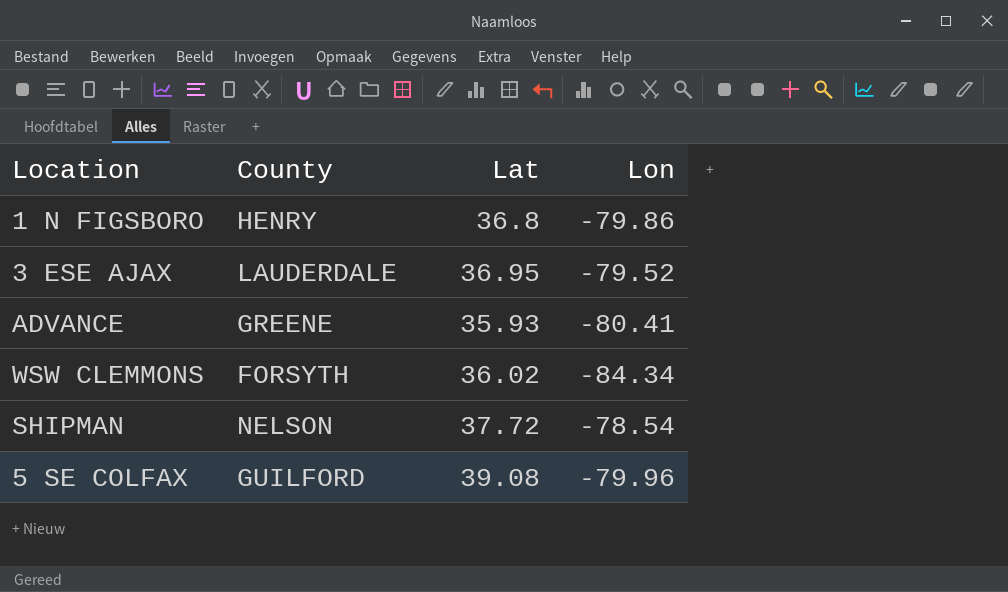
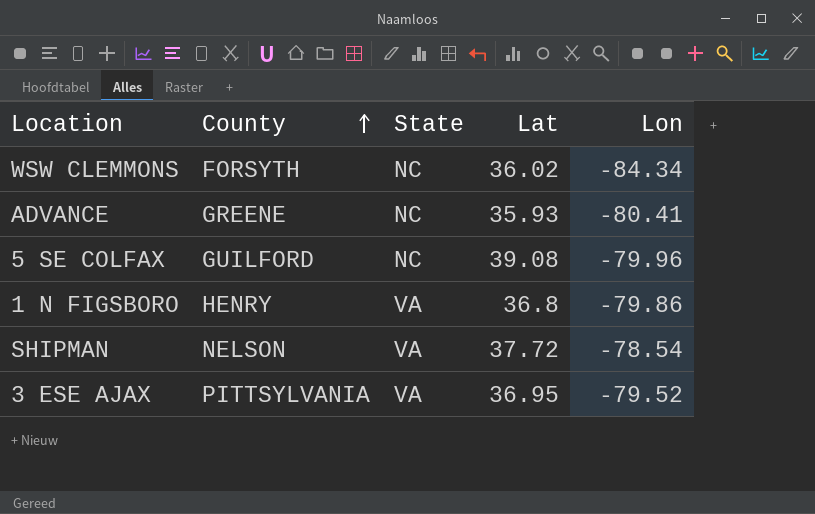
row order: none -> County ascending
column State | position: none -> 3
3 ESE AJAX | County: LAUDERDALE -> PITTSYLVANIA

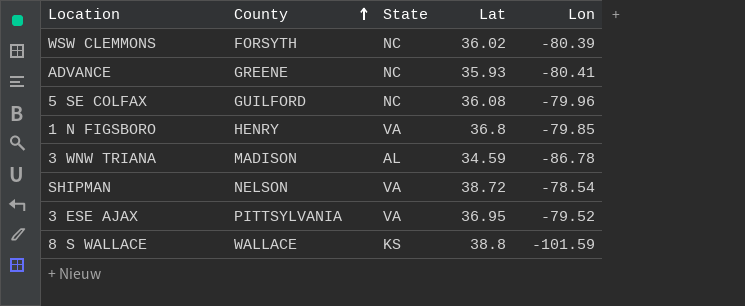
WSW CLEMMONS | Lon: -84.34 -> -80.39
5 SE COLFAX | Lat: 39.08 -> 36.08
1 N FIGSBORO | Lon: -79.86 -> -79.85
row 3 WNW TRIANA: none -> MADISON | AL | 34.59 | -86.78
SHIPMAN | Lat: 37.72 -> 38.72
row 8 S WALLACE: none -> WALLACE | KS | 38.8 | -101.59

